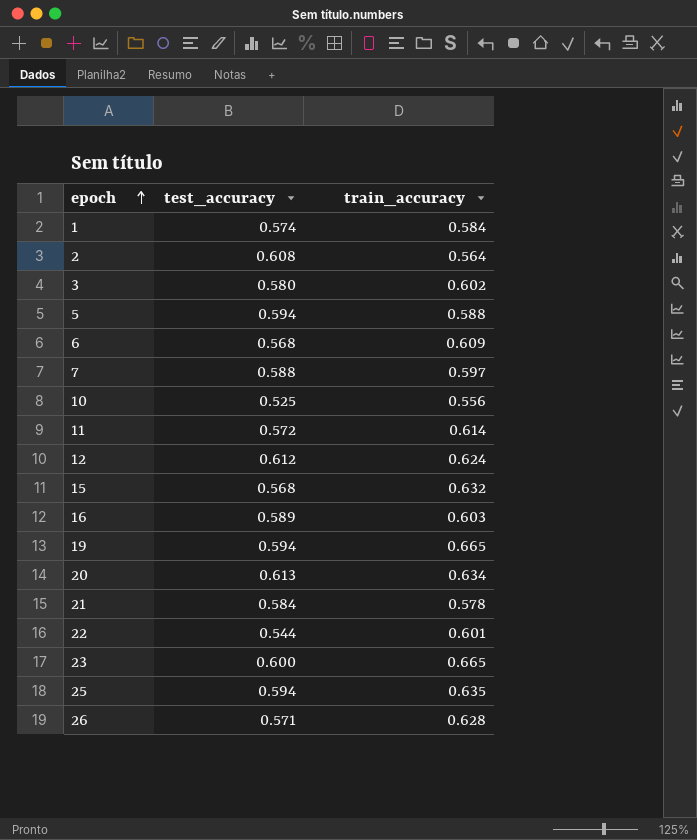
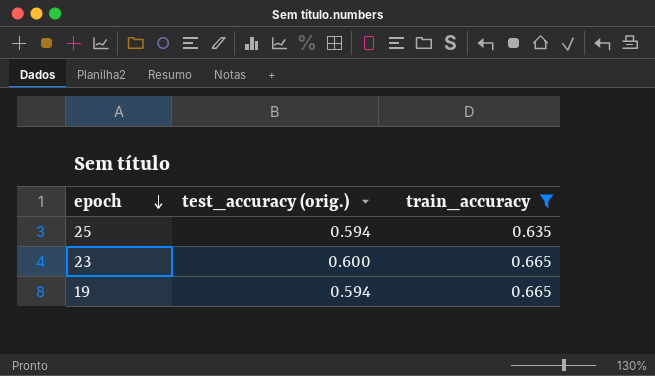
filter: none -> train_accuracy >= 0.635
row order: epoch ascending -> epoch descending
column name: test_accuracy -> test_accuracy (orig.)

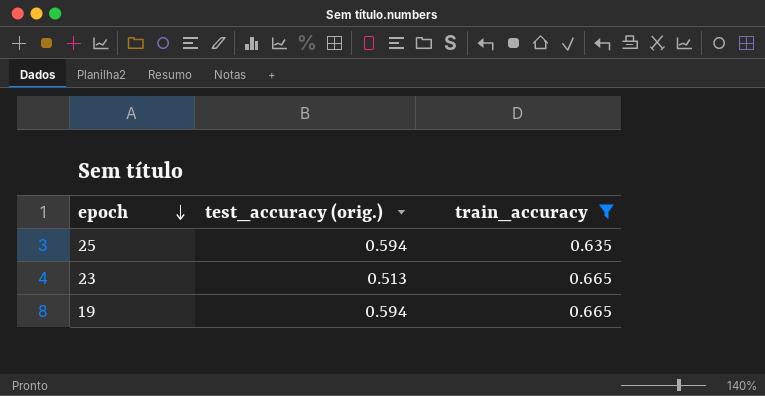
23 | test_accuracy (orig.): 0.600 -> 0.513

